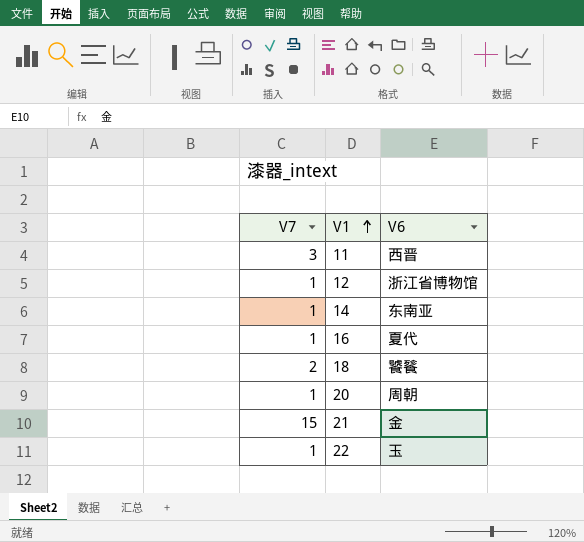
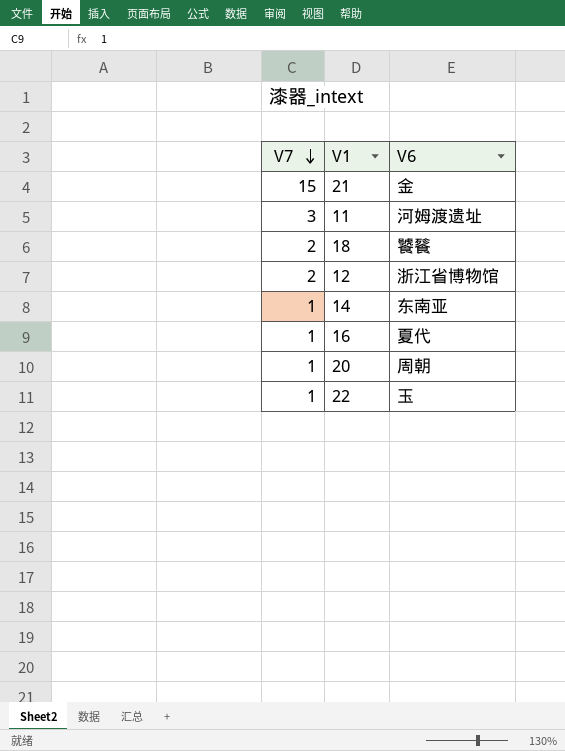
row order: V1 ascending -> V7 descending
11 | V6: 西晋 -> 河姆渡遗址
12 | V7: 1 -> 2

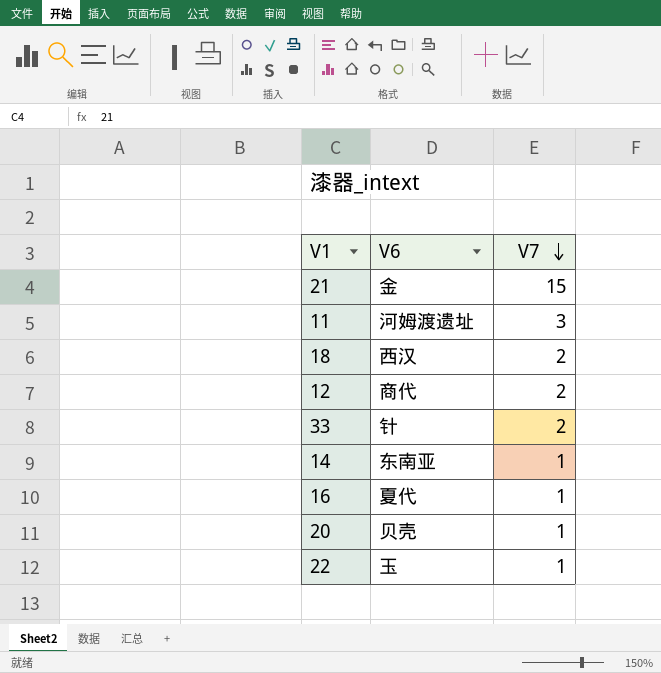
column V7 | position: 1 -> 3
18 | V6: 饕餮 -> 西汉
12 | V6: 浙江省博物馆 -> 商代
row 33: none -> 针 | 2
20 | V6: 周朝 -> 贝壳

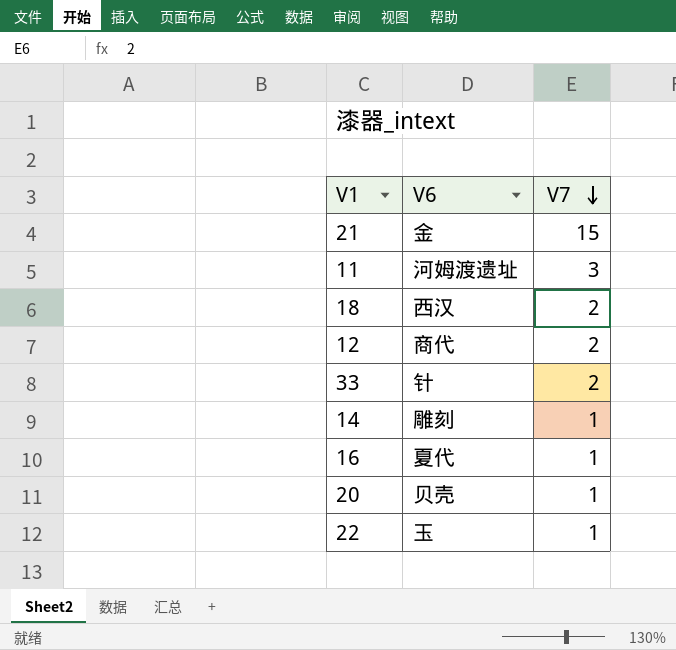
14 | V6: 东南亚 -> 雕刻

